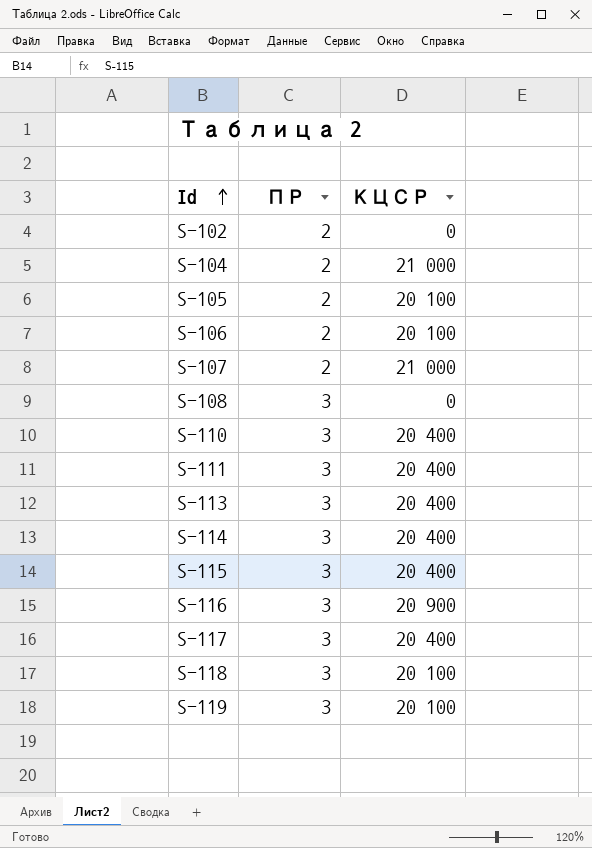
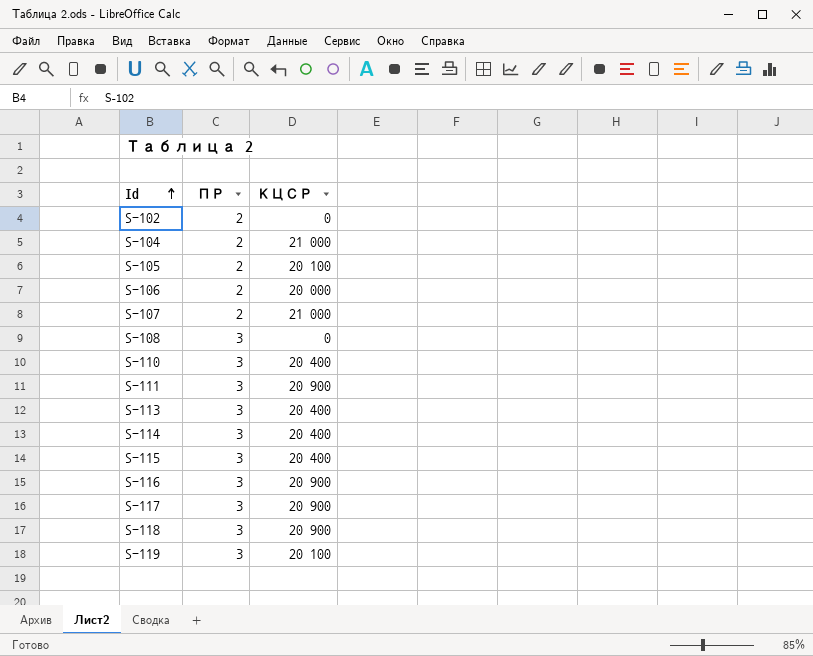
S-106 | КЦСР: 20 100 -> 20 000
S-111 | КЦСР: 20 400 -> 20 900
S-117 | КЦСР: 20 400 -> 20 900
S-118 | КЦСР: 20 100 -> 20 900

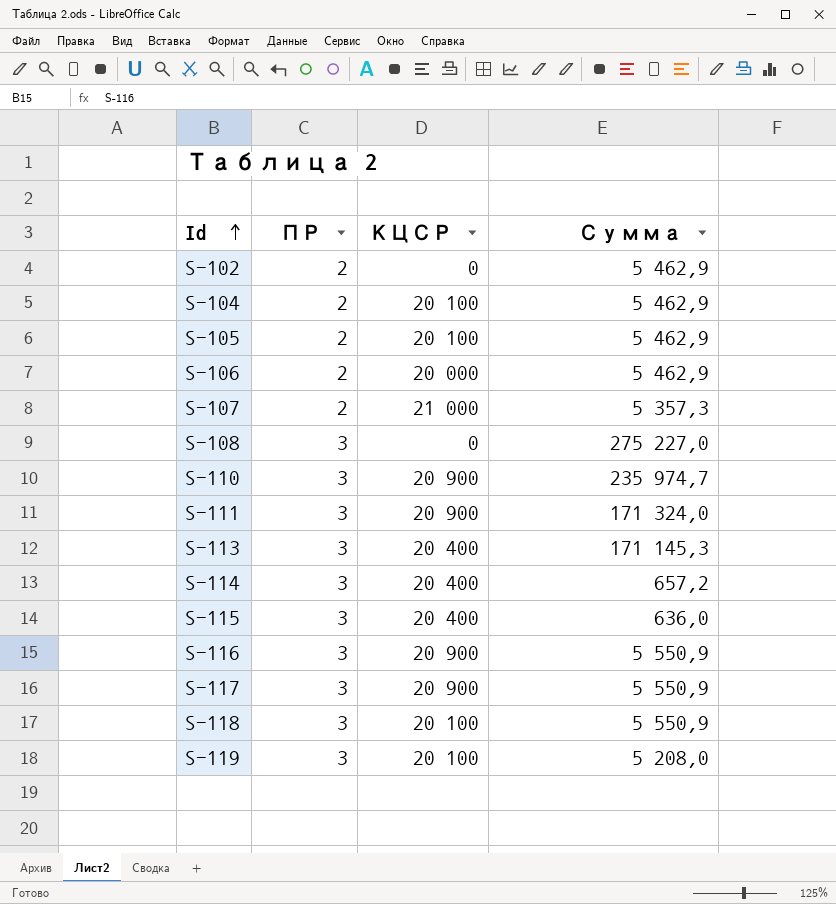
column Сумма | position: none -> 4
S-104 | КЦСР: 21 000 -> 20 100
S-110 | КЦСР: 20 400 -> 20 900
S-118 | КЦСР: 20 900 -> 20 100

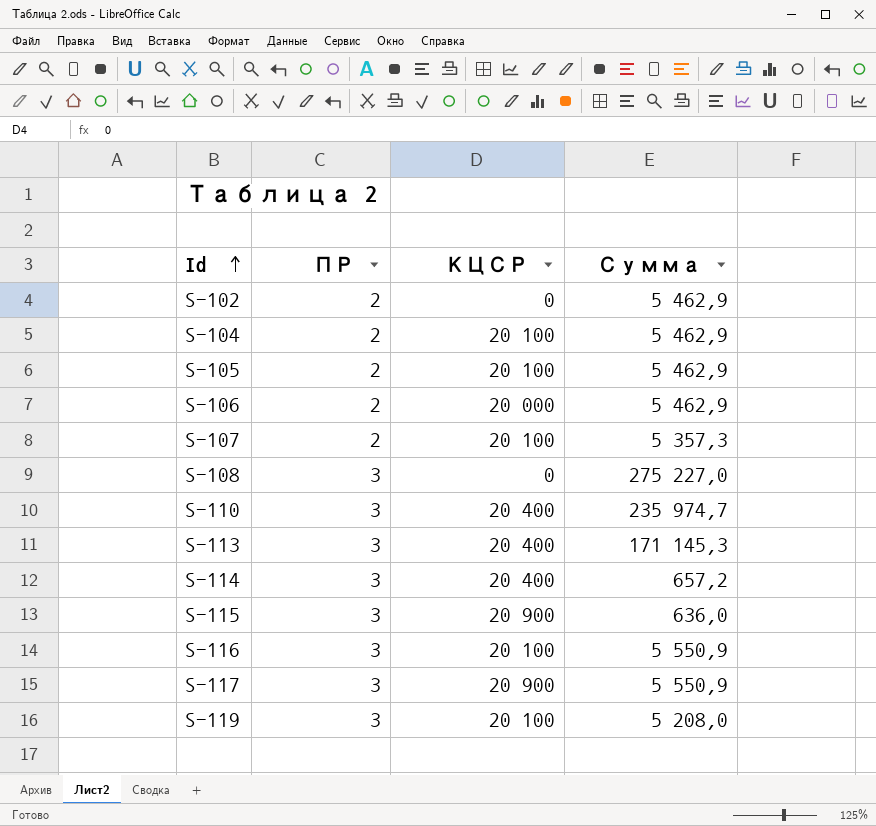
row S-111: 3 | 20 900 | 171 324,0 -> none
row S-118: 3 | 20 100 | 5 550,9 -> none
S-107 | КЦСР: 21 000 -> 20 100
S-110 | КЦСР: 20 900 -> 20 400
S-115 | КЦСР: 20 400 -> 20 900
S-116 | КЦСР: 20 900 -> 20 100

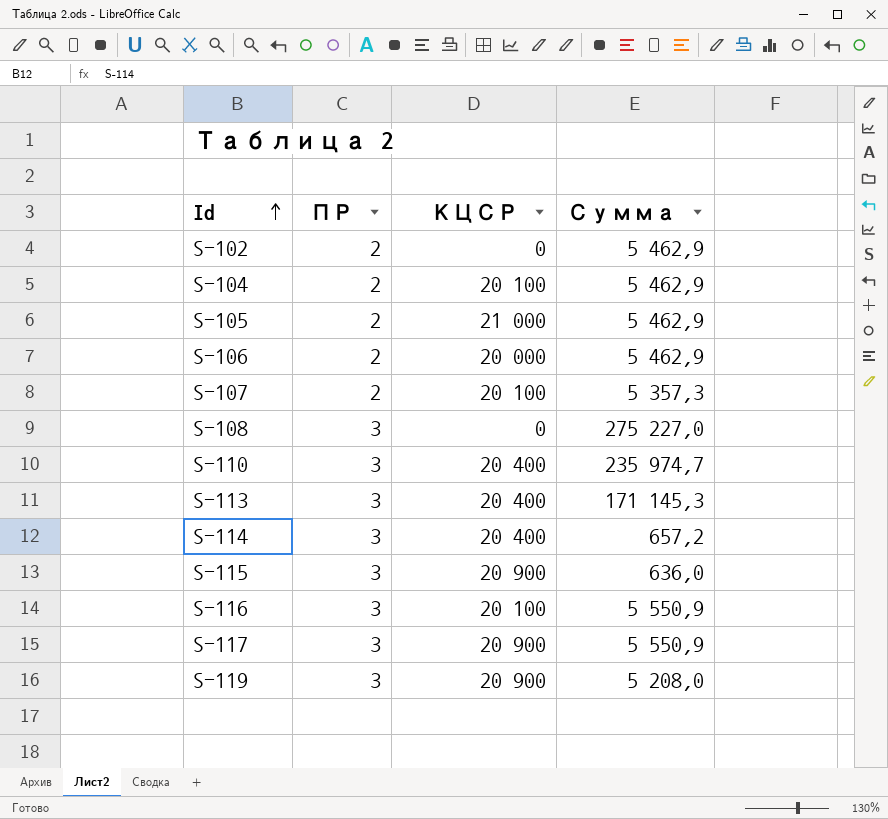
S-105 | КЦСР: 20 100 -> 21 000
S-119 | КЦСР: 20 100 -> 20 900

